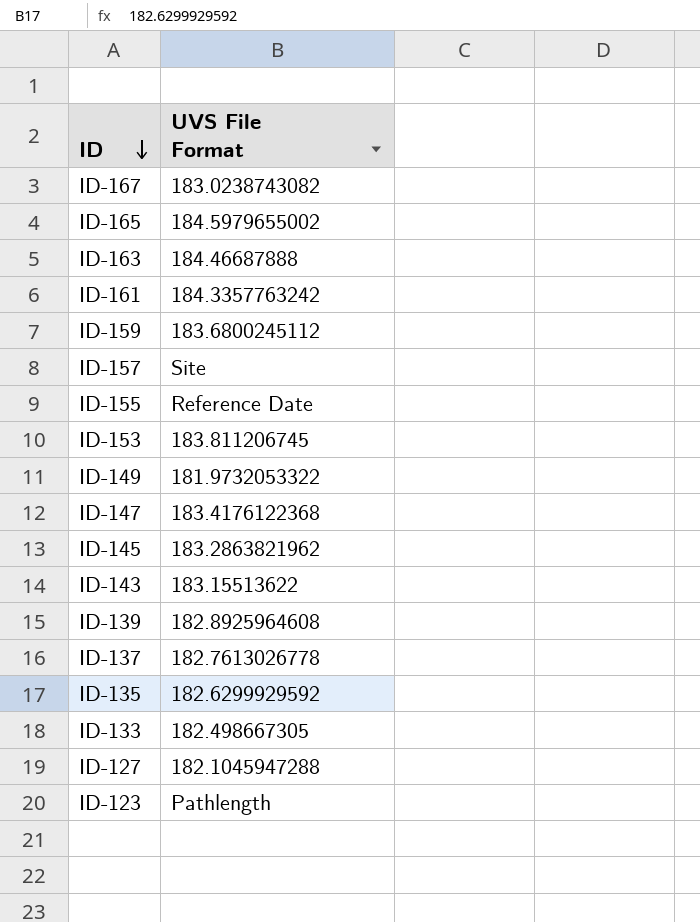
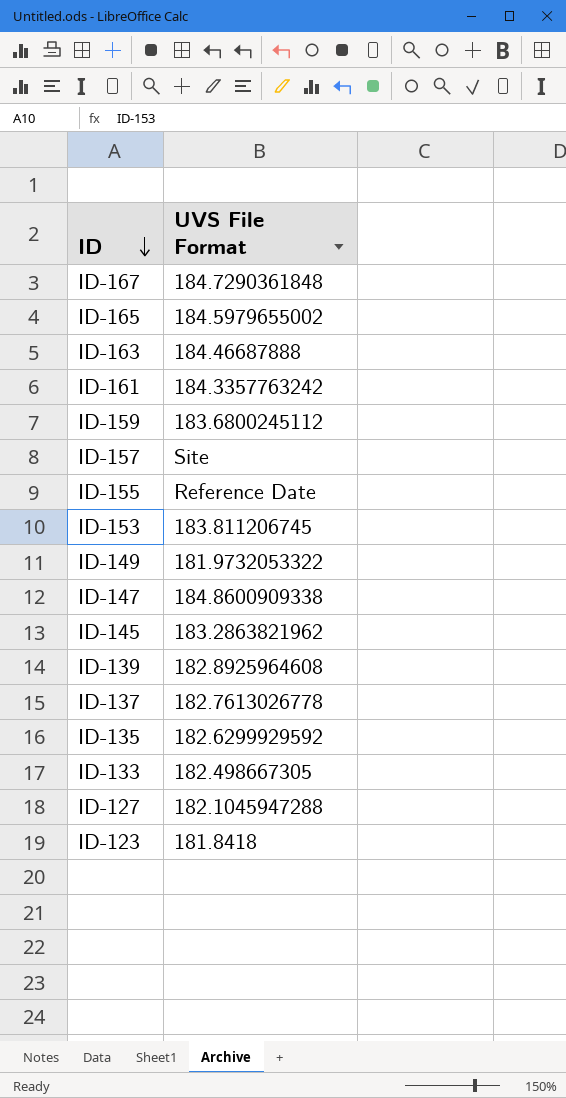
row ID-143: 183.15513622 -> none
ID-167 | UVS File Format: 183.0238743082 -> 184.7290361848
ID-147 | UVS File Format: 183.4176122368 -> 184.8600909338
ID-123 | UVS File Format: Pathlength -> 181.8418

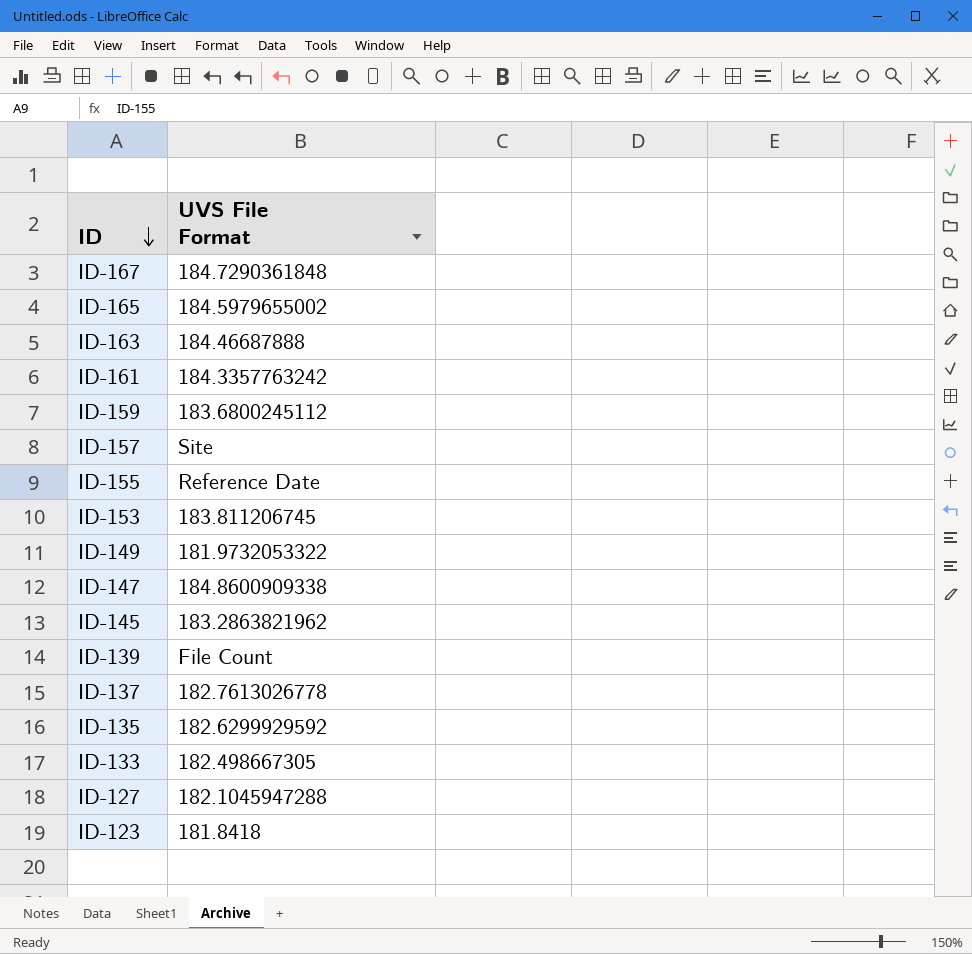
ID-139 | UVS File Format: 182.8925964608 -> File Count

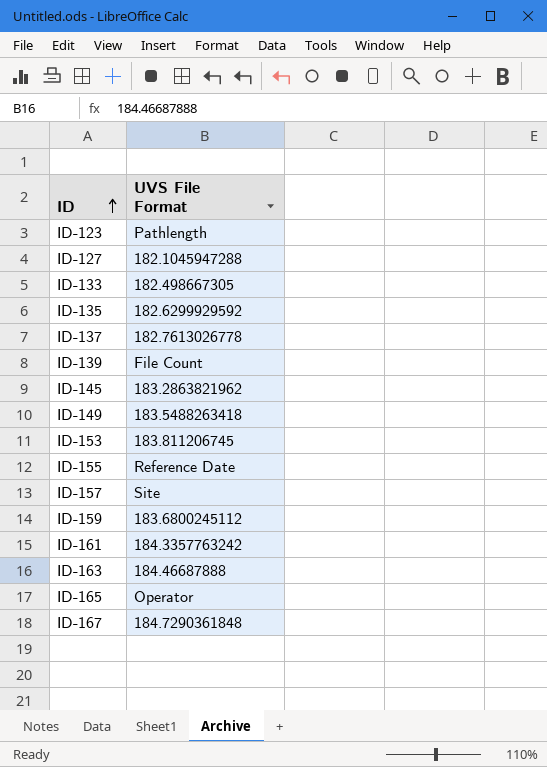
row order: ID descending -> ID ascending
row ID-147: 184.8600909338 -> none
ID-123 | UVS File Format: 181.8418 -> Pathlength
ID-149 | UVS File Format: 181.9732053322 -> 183.5488263418
ID-165 | UVS File Format: 184.5979655002 -> Operator

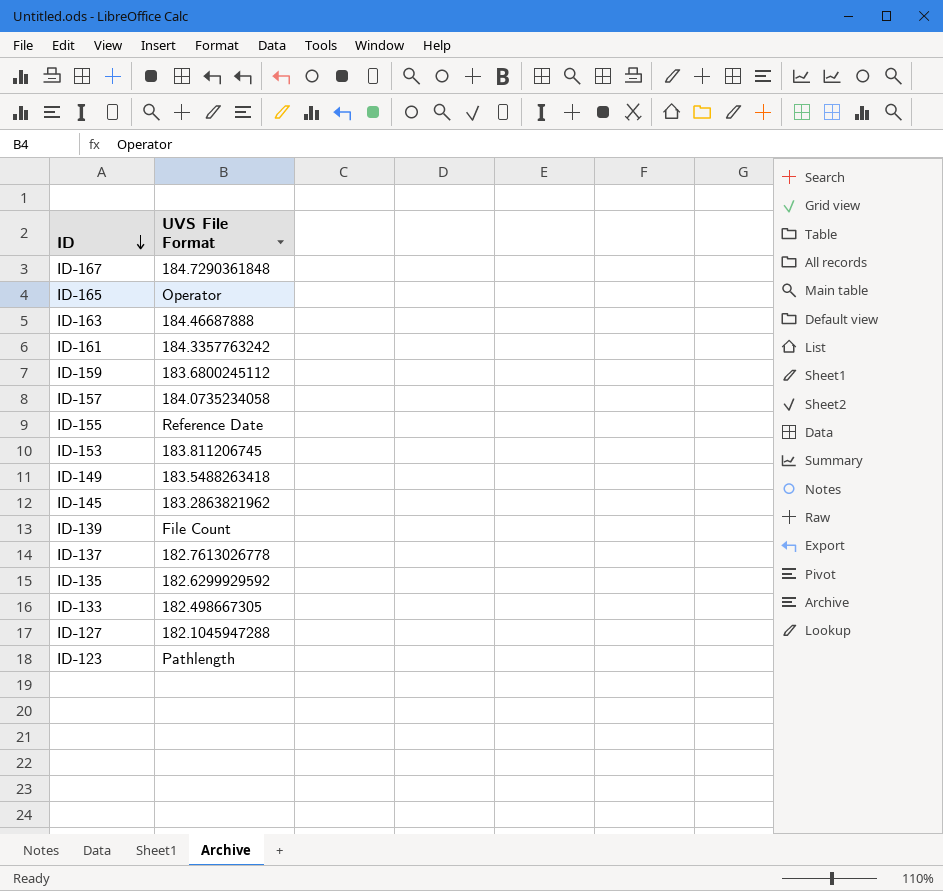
row order: ID ascending -> ID descending
ID-157 | UVS File Format: Site -> 184.0735234058

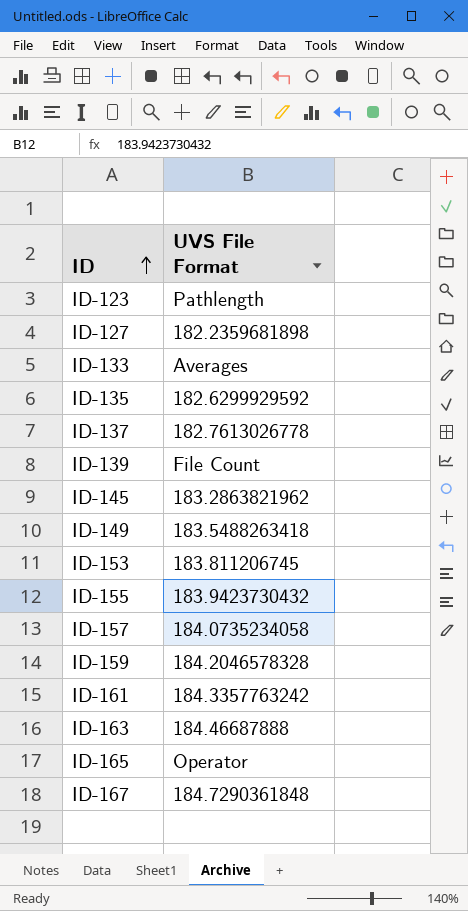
row order: ID descending -> ID ascending
ID-127 | UVS File Format: 182.1045947288 -> 182.2359681898
ID-133 | UVS File Format: 182.498667305 -> Averages
ID-155 | UVS File Format: Reference Date -> 183.9423730432
ID-159 | UVS File Format: 183.6800245112 -> 184.2046578328

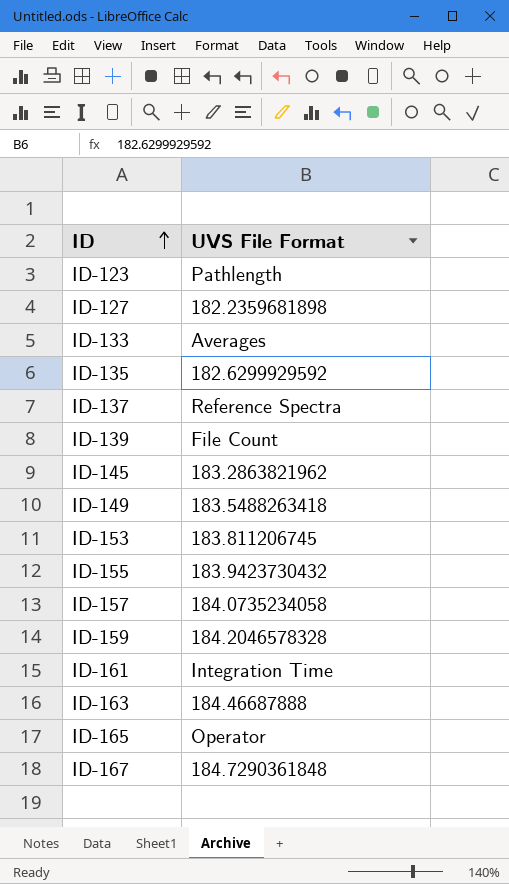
ID-137 | UVS File Format: 182.7613026778 -> Reference Spectra
ID-161 | UVS File Format: 184.3357763242 -> Integration Time

